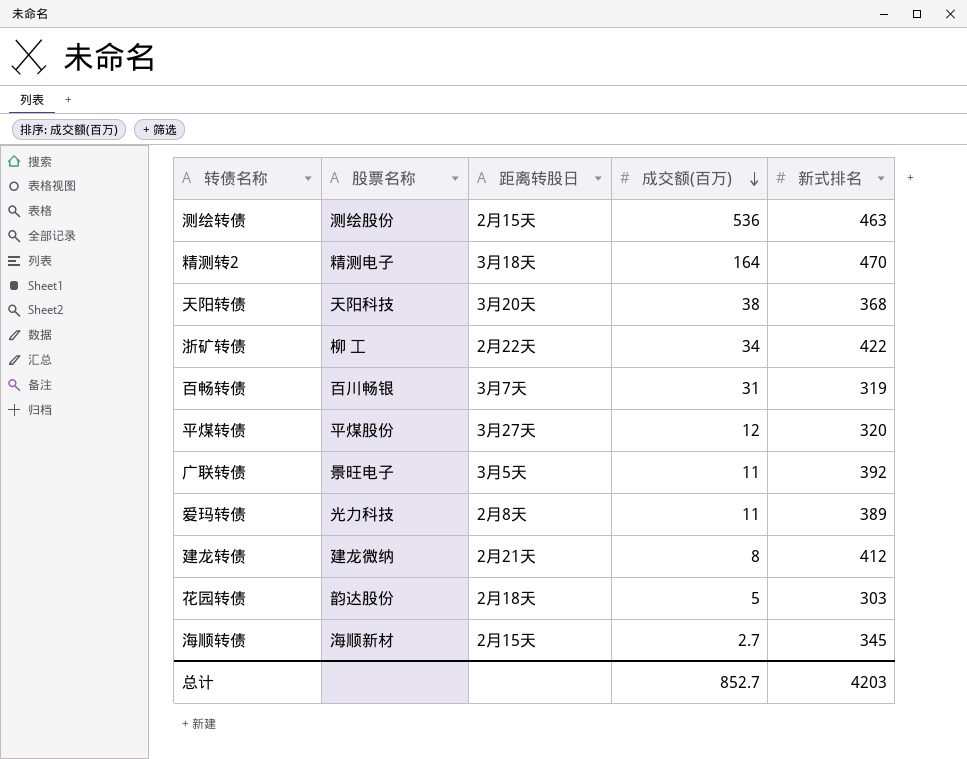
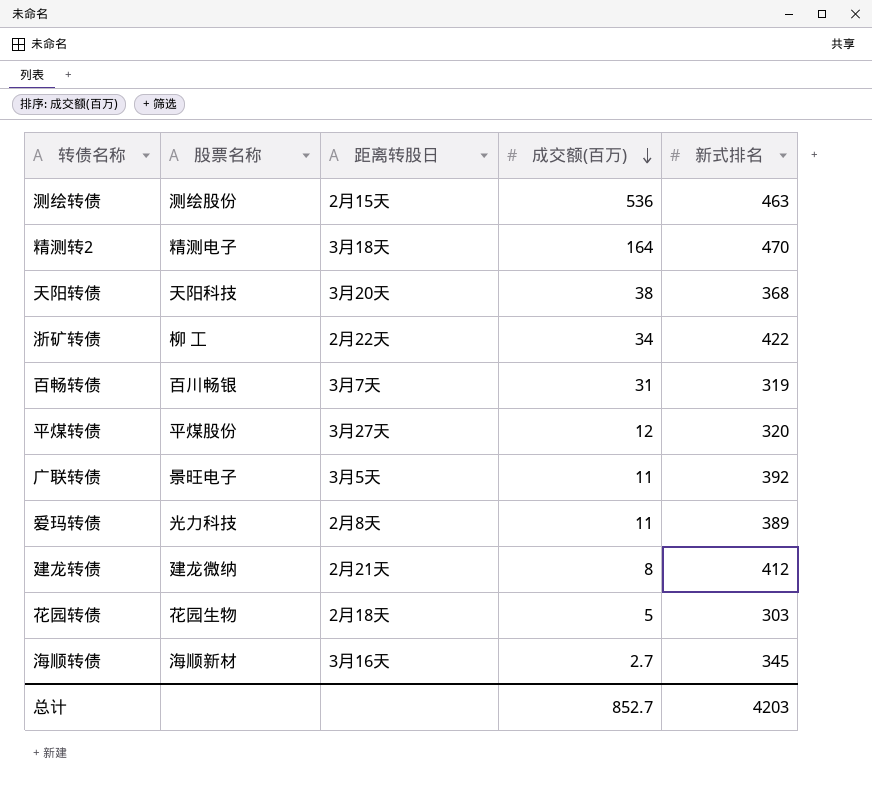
花园转债 | 股票名称: 韵达股份 -> 花园生物
海顺转债 | 距离转股日: 2月15天 -> 3月16天

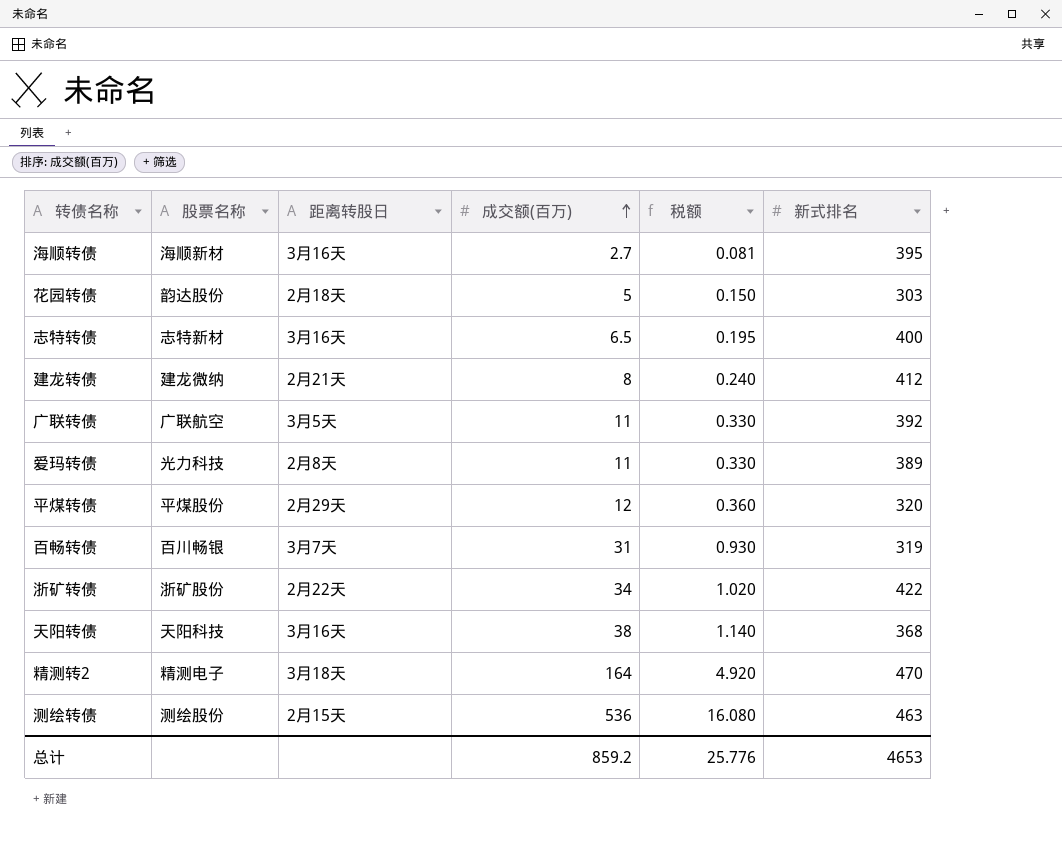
row order: 成交额(百万) descending -> 成交额(百万) ascending
column 税额 | formula: none -> [成交额(百万)] * 0.03
海顺转债 | 新式排名: 345 -> 395
花园转债 | 股票名称: 花园生物 -> 韵达股份
row 志特转债: none -> 志特新材 | 3月16天 | 6.5 | 0.195 | 400
广联转债 | 股票名称: 景旺电子 -> 广联航空
平煤转债 | 距离转股日: 3月27天 -> 2月29天
浙矿转债 | 股票名称: 柳 工 -> 浙矿股份
天阳转债 | 距离转股日: 3月20天 -> 3月16天
总计 | 成交额(百万): 852.7 -> 859.2
总计 | 新式排名: 4203 -> 4653

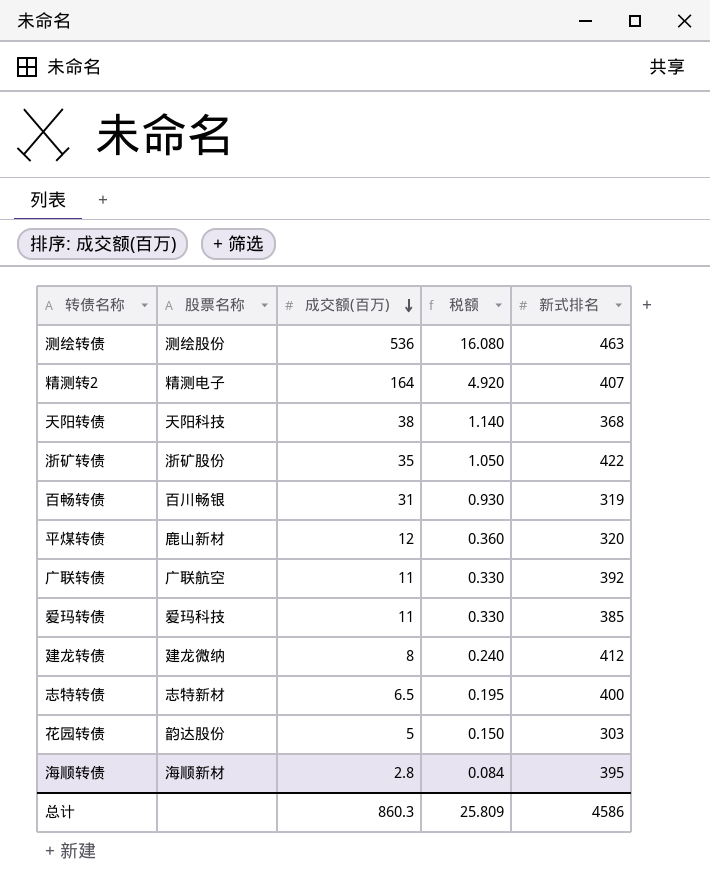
row order: 成交额(百万) ascending -> 成交额(百万) descending
column 距离转股日 | position: 3 -> none
精测转2 | 新式排名: 470 -> 407
浙矿转债 | 成交额(百万): 34 -> 35
浙矿转债 | 税额: 1.020 -> 1.050
平煤转债 | 股票名称: 平煤股份 -> 鹿山新材
爱玛转债 | 股票名称: 光力科技 -> 爱玛科技
爱玛转债 | 新式排名: 389 -> 385
海顺转债 | 成交额(百万): 2.7 -> 2.8
海顺转债 | 税额: 0.081 -> 0.084
总计 | 成交额(百万): 859.2 -> 860.3
总计 | 税额: 25.776 -> 25.809
总计 | 新式排名: 4653 -> 4586

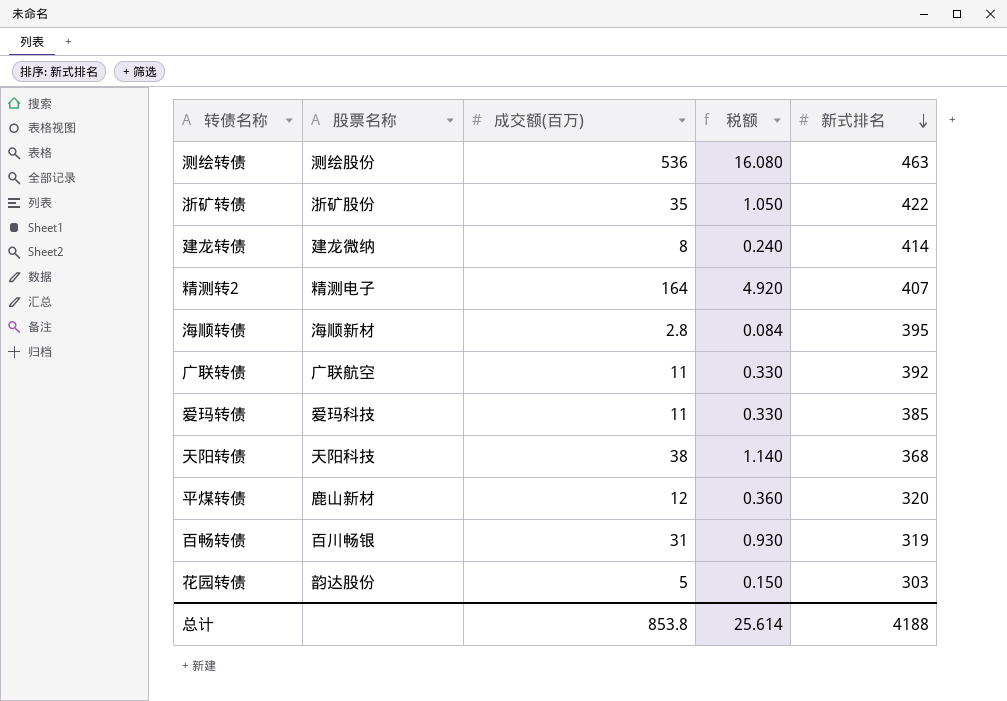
row order: 成交额(百万) descending -> 新式排名 descending
row 志特转债: 志特新材 | 6.5 | 0.195 | 400 -> none
建龙转债 | 新式排名: 412 -> 414
总计 | 成交额(百万): 860.3 -> 853.8
总计 | 税额: 25.809 -> 25.614
总计 | 新式排名: 4586 -> 4188

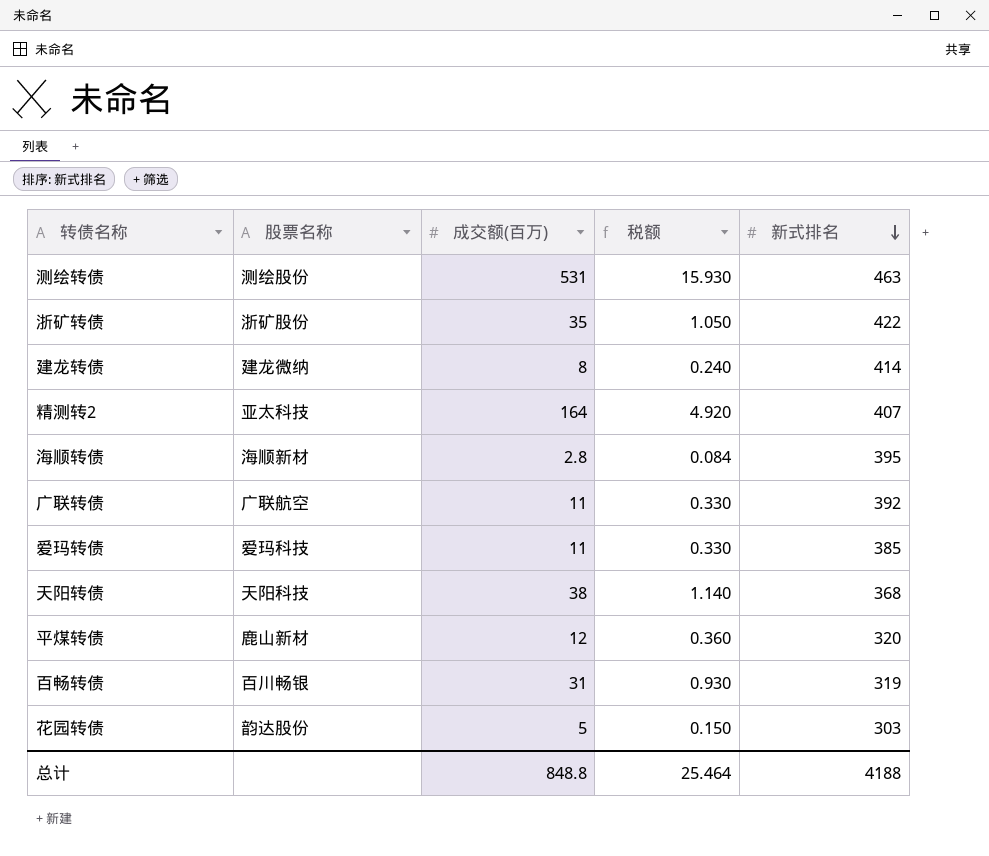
测绘转债 | 成交额(百万): 536 -> 531
测绘转债 | 税额: 16.080 -> 15.930
精测转2 | 股票名称: 精测电子 -> 亚太科技
总计 | 成交额(百万): 853.8 -> 848.8
总计 | 税额: 25.614 -> 25.464

